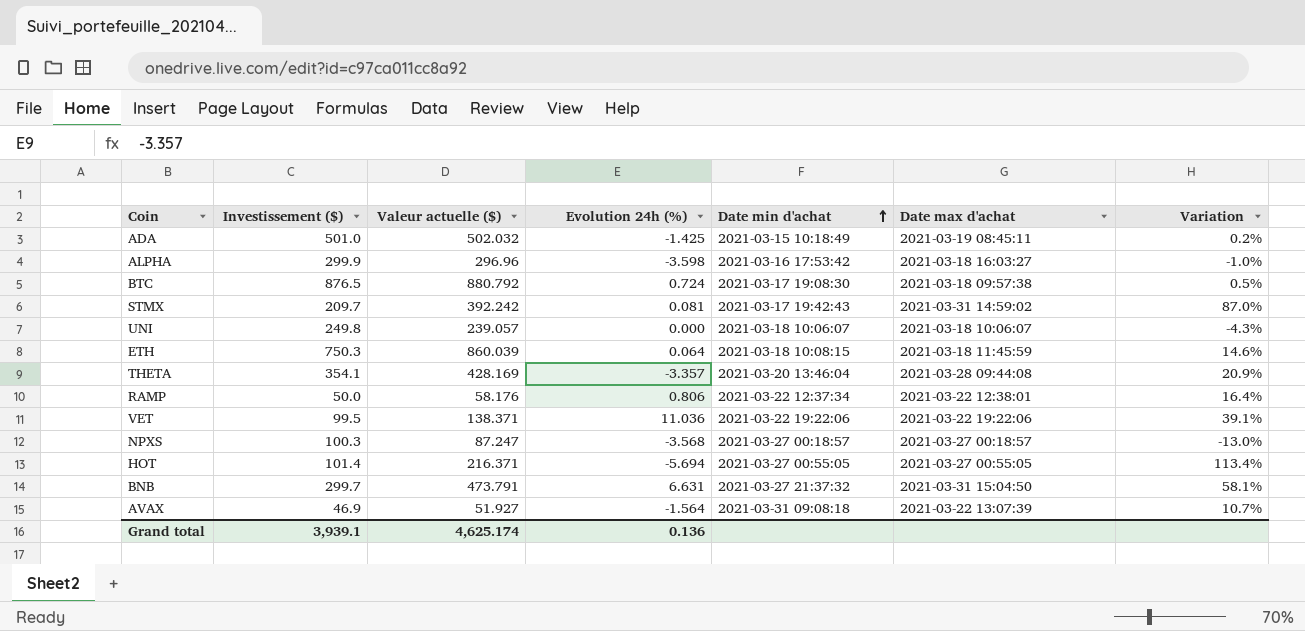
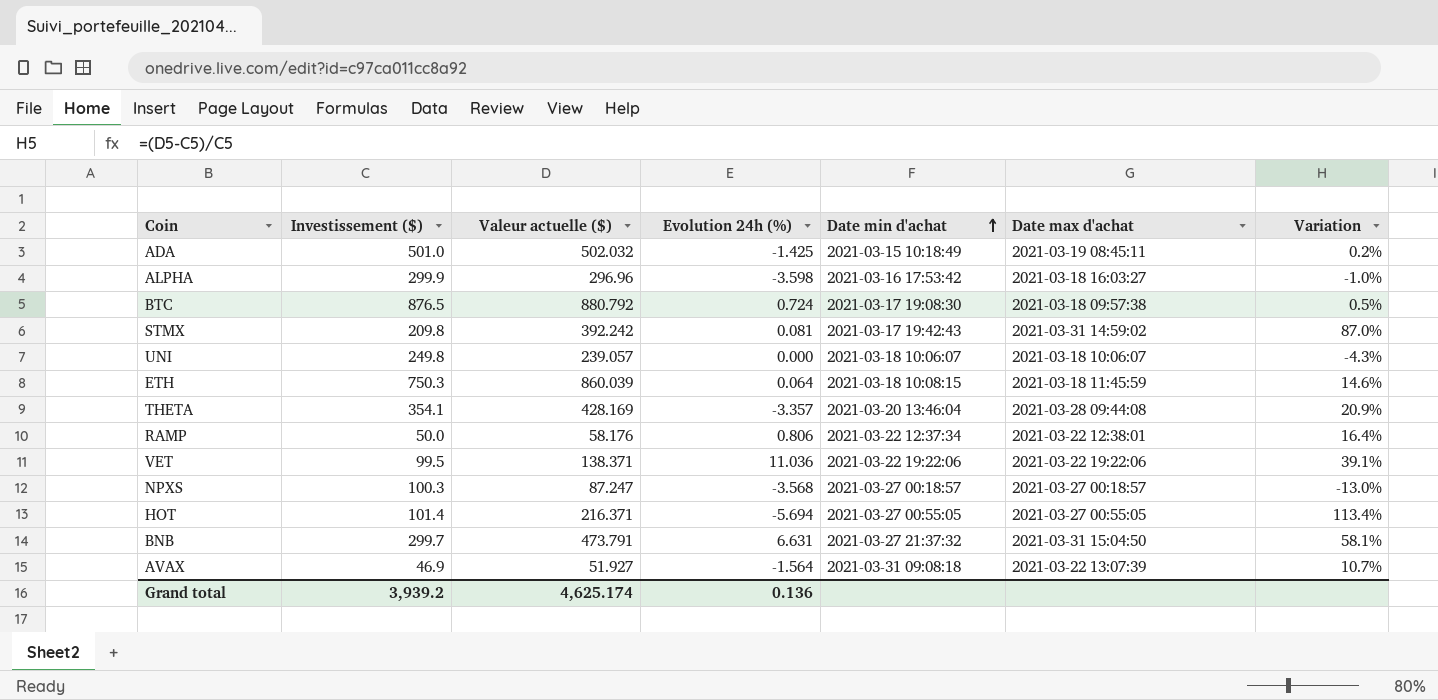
STMX | Investissement ($): 209.7 -> 209.8
Grand total | Investissement ($): 3,939.1 -> 3,939.2

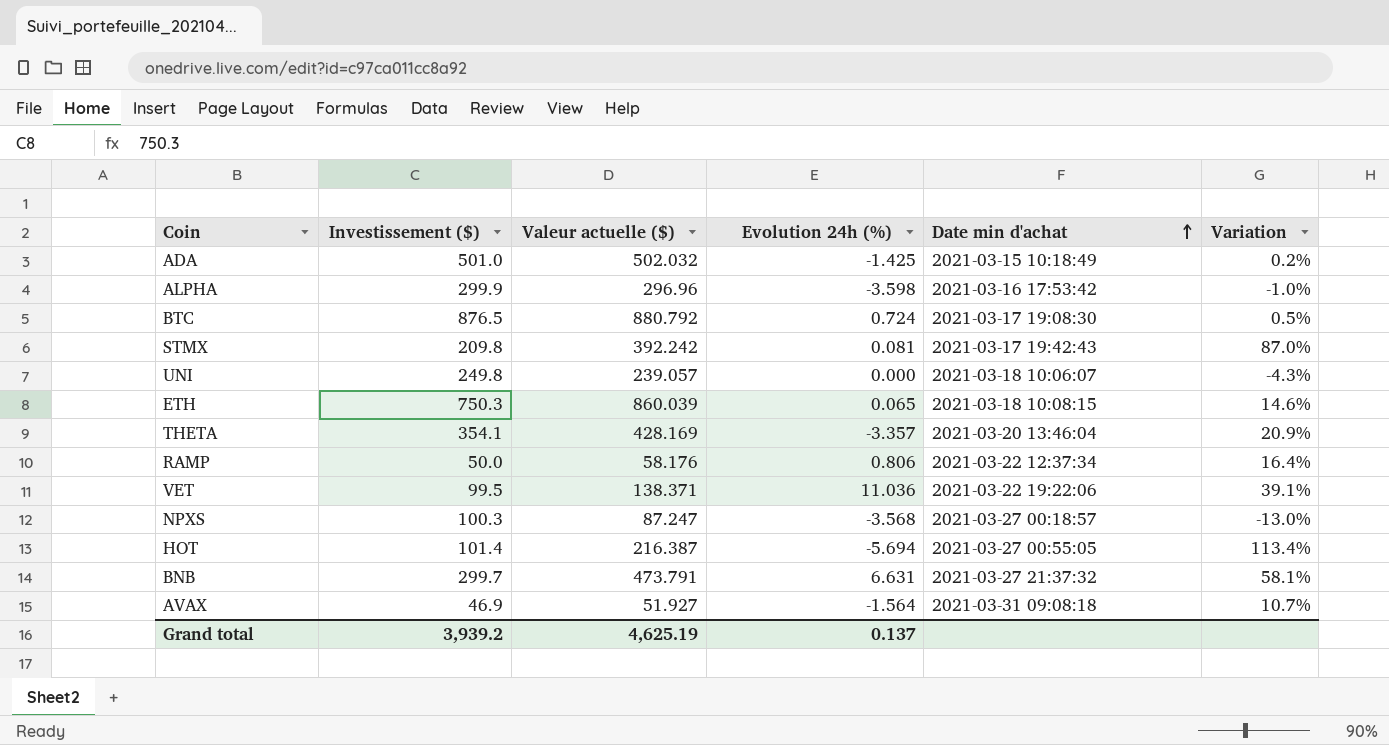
column Date max d'achat | position: 6 -> none
ETH | Evolution 24h (%): 0.064 -> 0.065
HOT | Valeur actuelle ($): 216.371 -> 216.387
Grand total | Valeur actuelle ($): 4,625.174 -> 4,625.19
Grand total | Evolution 24h (%): 0.136 -> 0.137

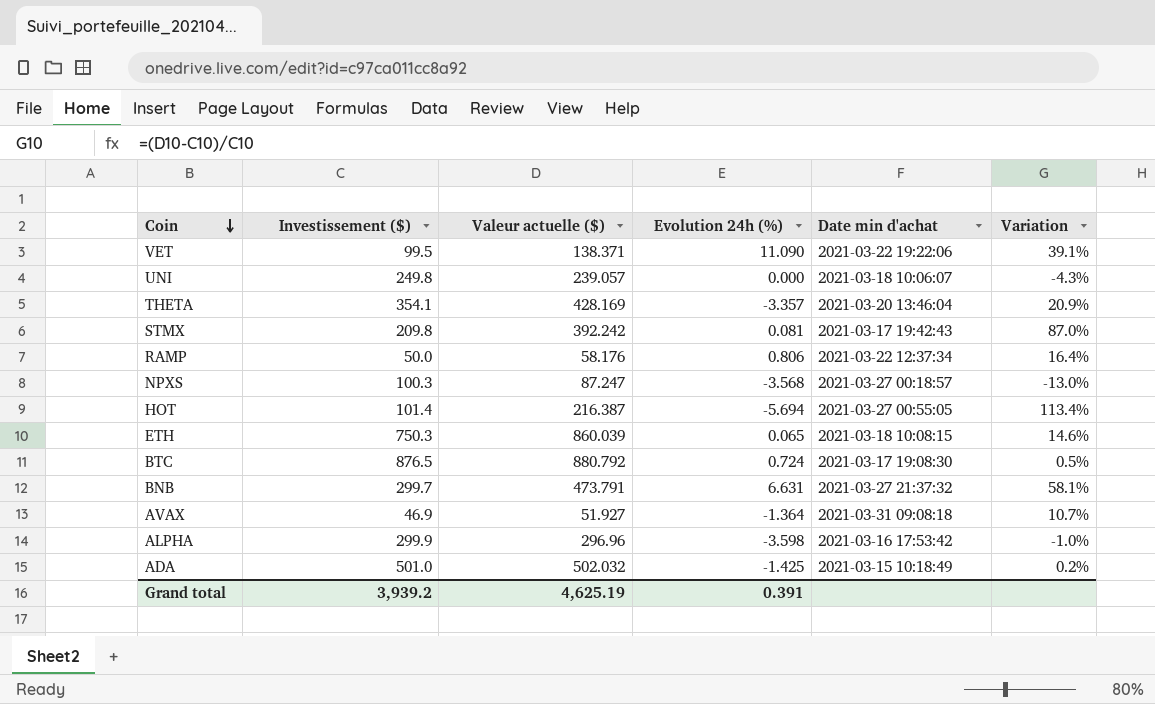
row order: Date min d'achat ascending -> Coin descending
VET | Evolution 24h (%): 11.036 -> 11.090
AVAX | Evolution 24h (%): -1.564 -> -1.364
Grand total | Evolution 24h (%): 0.137 -> 0.391

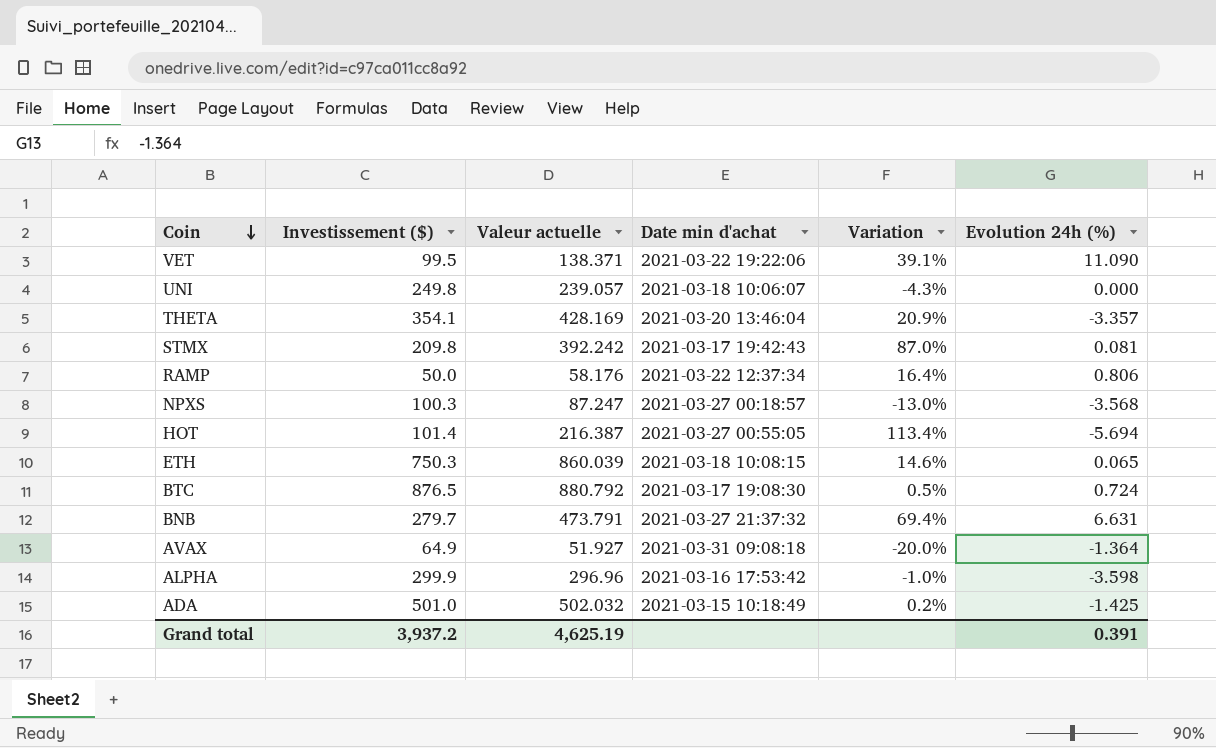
column name: Valeur actuelle ($) -> Valeur actuelle
column Evolution 24h (%) | position: 4 -> 6
BNB | Investissement ($): 299.7 -> 279.7
BNB | Variation: 58.1% -> 69.4%
AVAX | Investissement ($): 46.9 -> 64.9
AVAX | Variation: 10.7% -> -20.0%
Grand total | Investissement ($): 3,939.2 -> 3,937.2

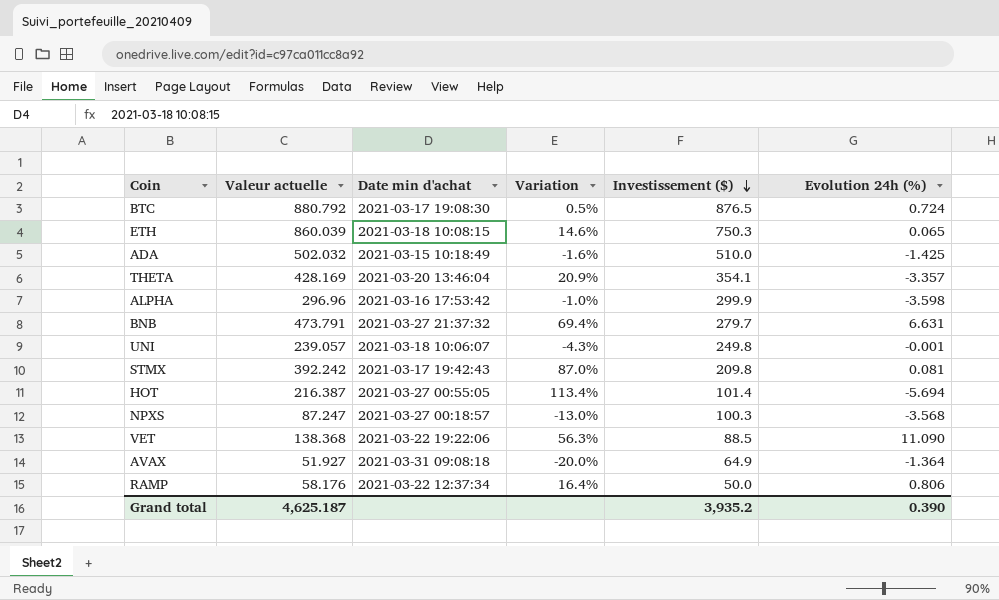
row order: Coin descending -> Investissement ($) descending
column Investissement ($) | position: 2 -> 5
ADA | Variation: 0.2% -> -1.6%
ADA | Investissement ($): 501.0 -> 510.0
UNI | Evolution 24h (%): 0.000 -> -0.001
VET | Valeur actuelle: 138.371 -> 138.368
VET | Variation: 39.1% -> 56.3%
VET | Investissement ($): 99.5 -> 88.5
Grand total | Valeur actuelle: 4,625.19 -> 4,625.187
Grand total | Investissement ($): 3,937.2 -> 3,935.2
Grand total | Evolution 24h (%): 0.391 -> 0.390

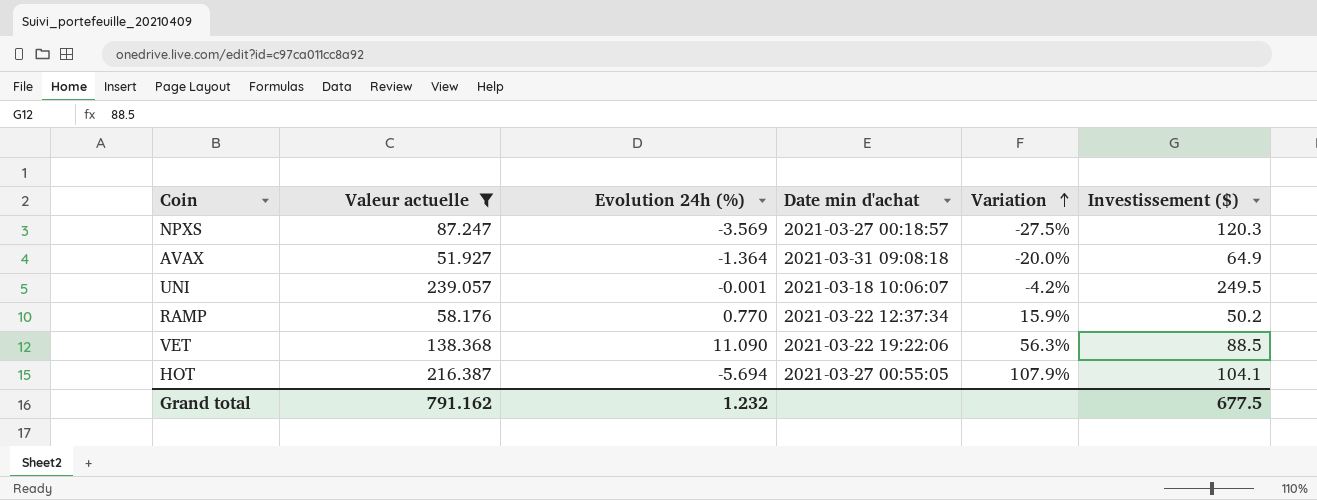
filter: none -> Valeur actuelle <= 239.057
row order: Investissement ($) descending -> Variation ascending
column Evolution 24h (%) | position: 6 -> 3
NPXS | Evolution 24h (%): -3.568 -> -3.569
NPXS | Variation: -13.0% -> -27.5%
NPXS | Investissement ($): 100.3 -> 120.3
UNI | Variation: -4.3% -> -4.2%
UNI | Investissement ($): 249.8 -> 249.5
RAMP | Evolution 24h (%): 0.806 -> 0.770
RAMP | Variation: 16.4% -> 15.9%
RAMP | Investissement ($): 50.0 -> 50.2
HOT | Variation: 113.4% -> 107.9%
HOT | Investissement ($): 101.4 -> 104.1
Grand total | Valeur actuelle: 4,625.187 -> 791.162
Grand total | Evolution 24h (%): 0.390 -> 1.232
Grand total | Investissement ($): 3,935.2 -> 677.5

